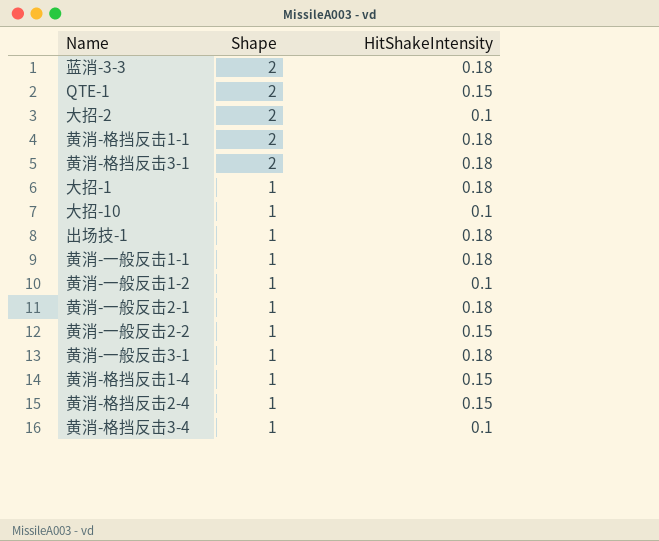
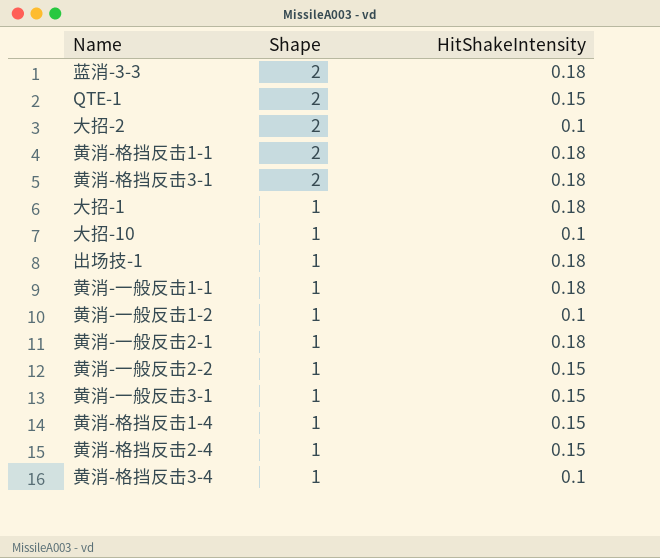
黄消-一般反击3-1 | HitShakeIntensity: 0.18 -> 0.15

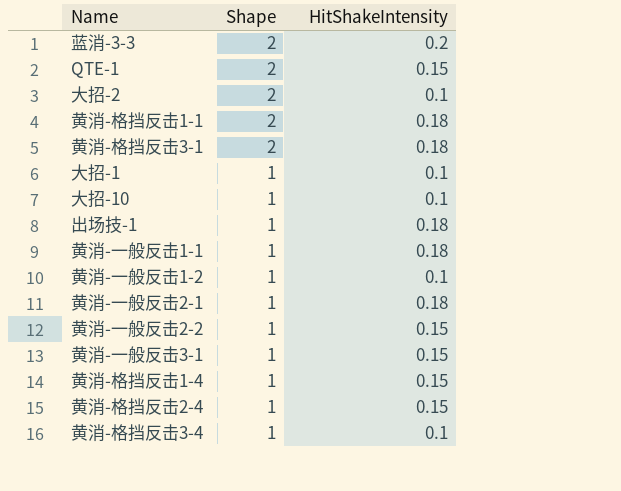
蓝消-3-3 | HitShakeIntensity: 0.18 -> 0.2
大招-1 | HitShakeIntensity: 0.18 -> 0.1

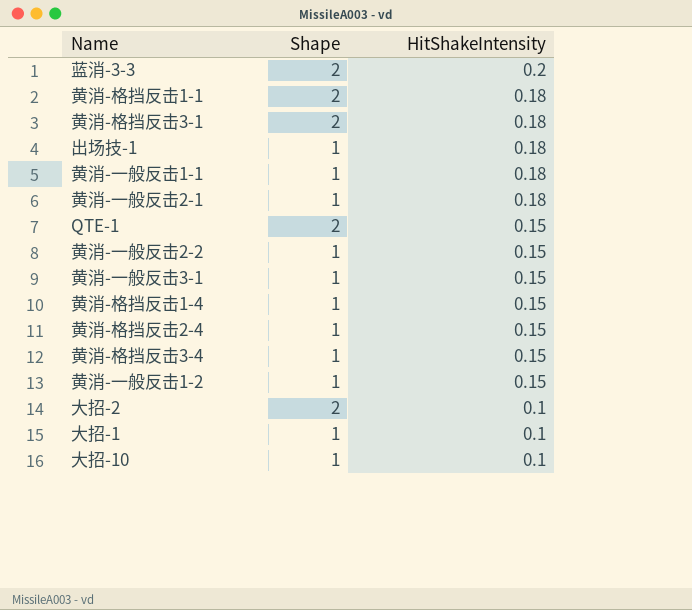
row order: Shape descending -> HitShakeIntensity descending
黄消-格挡反击3-4 | HitShakeIntensity: 0.1 -> 0.15
黄消-一般反击1-2 | HitShakeIntensity: 0.1 -> 0.15

